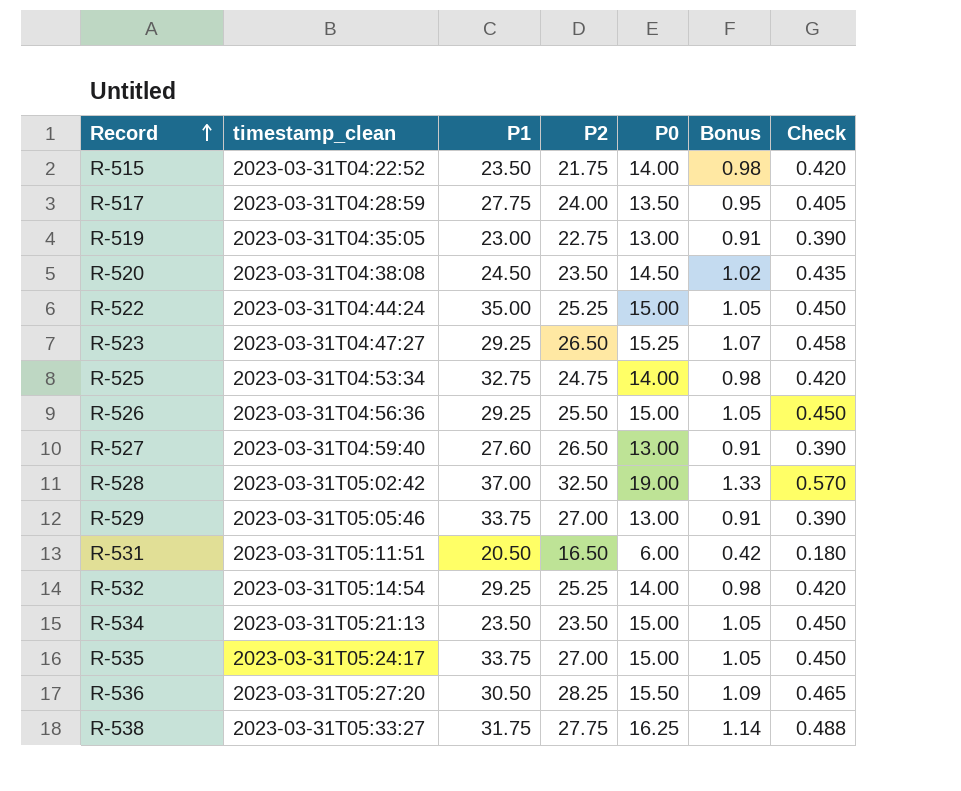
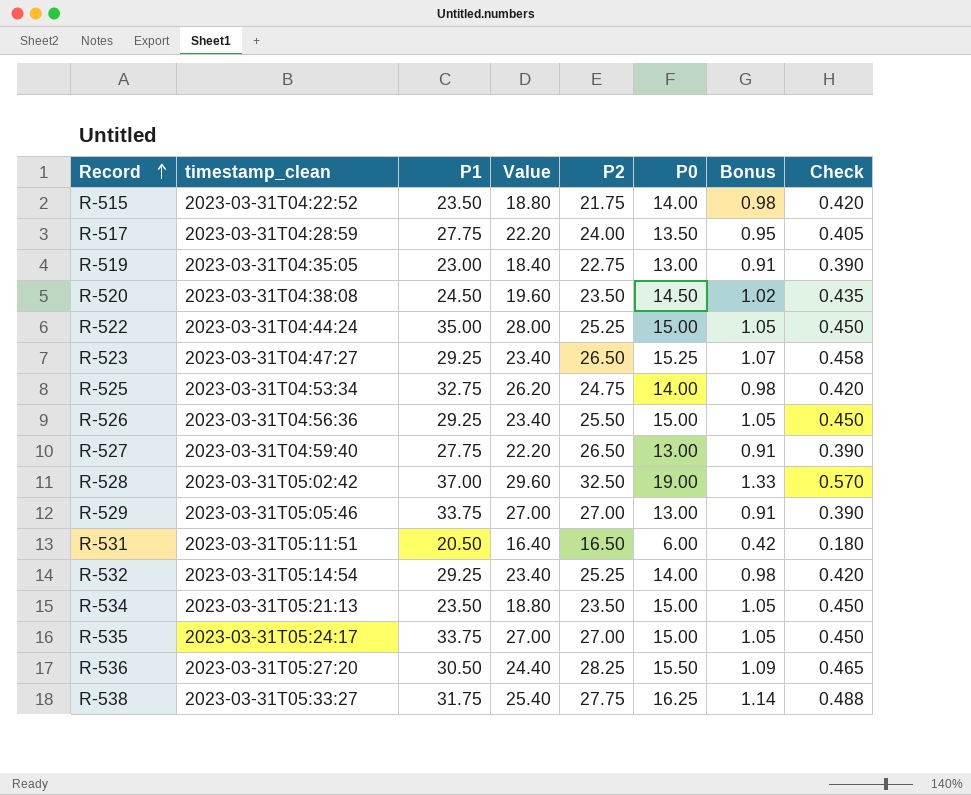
column Value | formula: none -> [P1] * 0.8
R-527 | P1: 27.60 -> 27.75

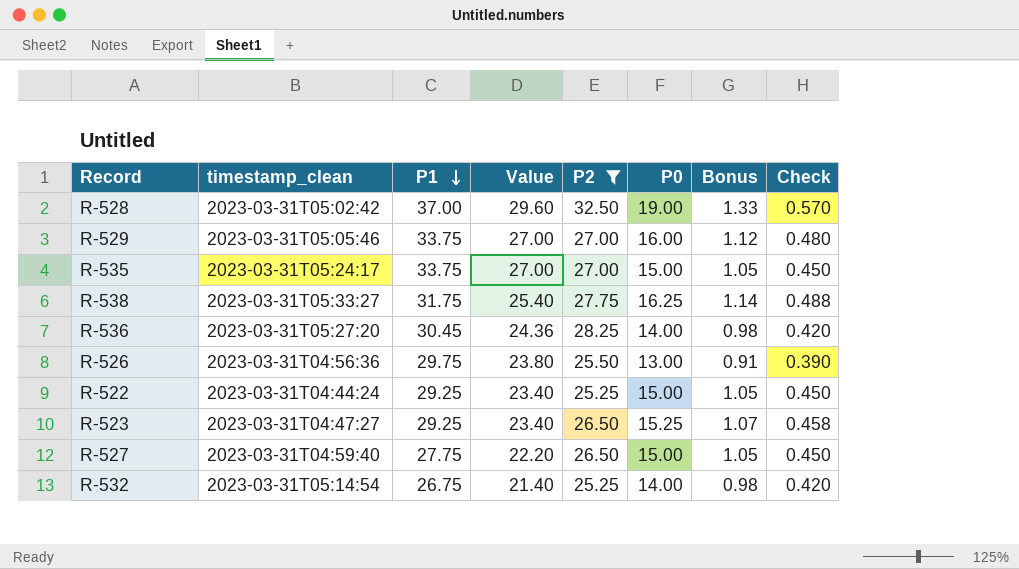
filter: none -> P2 >= 25.25
row order: Record ascending -> P1 descending
R-529 | P0: 13.00 -> 16.00
R-529 | Bonus: 0.91 -> 1.12
R-529 | Check: 0.390 -> 0.480
R-536 | P1: 30.50 -> 30.45
R-536 | Value: 24.40 -> 24.36
R-536 | P0: 15.50 -> 14.00
R-536 | Bonus: 1.09 -> 0.98
R-536 | Check: 0.465 -> 0.420
R-526 | P1: 29.25 -> 29.75
R-526 | Value: 23.40 -> 23.80
R-526 | P0: 15.00 -> 13.00
R-526 | Bonus: 1.05 -> 0.91
R-526 | Check: 0.450 -> 0.390
R-522 | P1: 35.00 -> 29.25
R-522 | Value: 28.00 -> 23.40
R-527 | P0: 13.00 -> 15.00
R-527 | Bonus: 0.91 -> 1.05
R-527 | Check: 0.390 -> 0.450
R-532 | P1: 29.25 -> 26.75
R-532 | Value: 23.40 -> 21.40

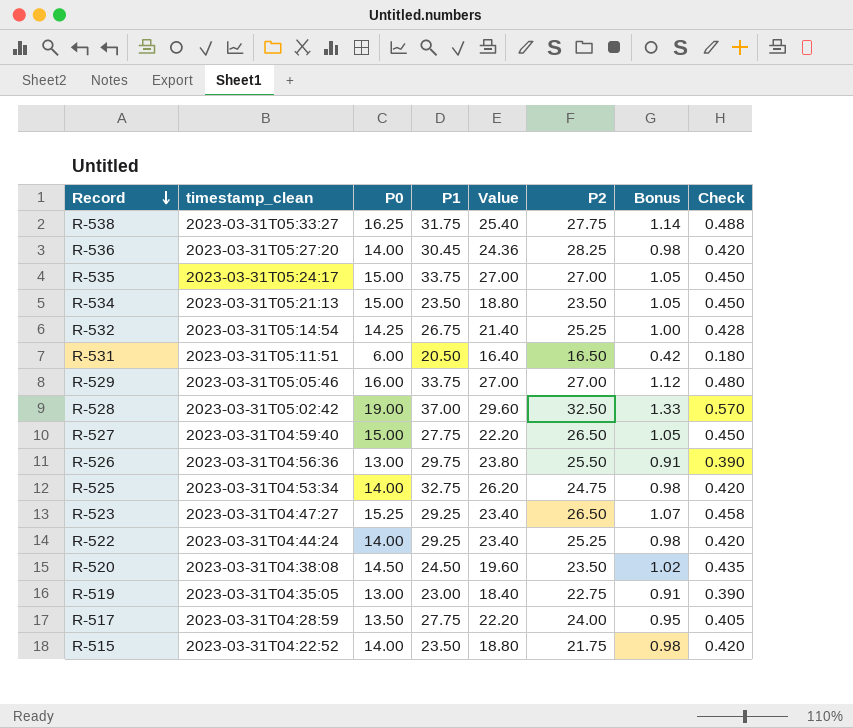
filter: P2 >= 25.25 -> none
row order: P1 descending -> Record descending
column P0 | position: 6 -> 3
R-532 | P0: 14.00 -> 14.25
R-532 | Bonus: 0.98 -> 1.00
R-532 | Check: 0.420 -> 0.428
R-522 | P0: 15.00 -> 14.00
R-522 | Bonus: 1.05 -> 0.98
R-522 | Check: 0.450 -> 0.420

